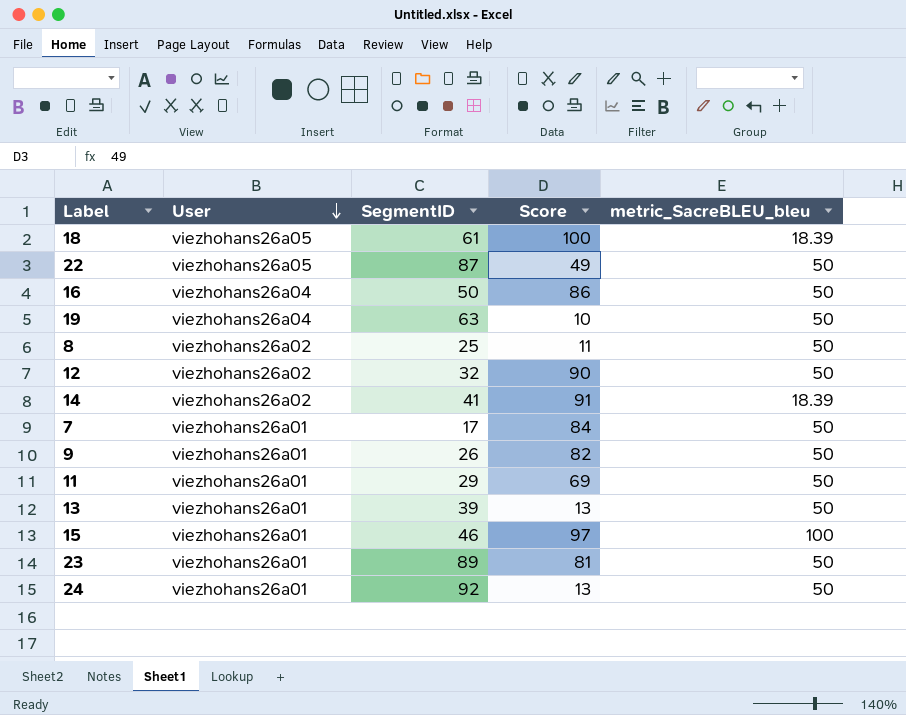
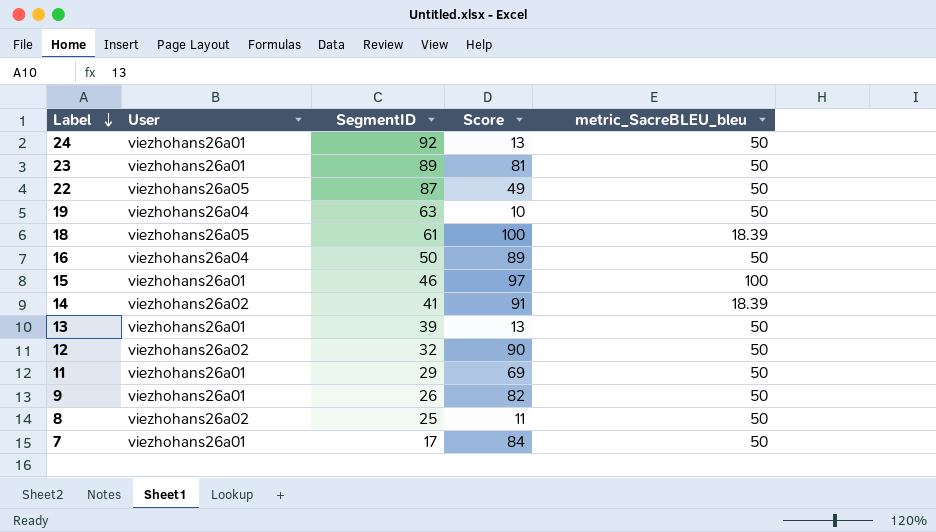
row order: User descending -> Label descending
16 | Score: 86 -> 89

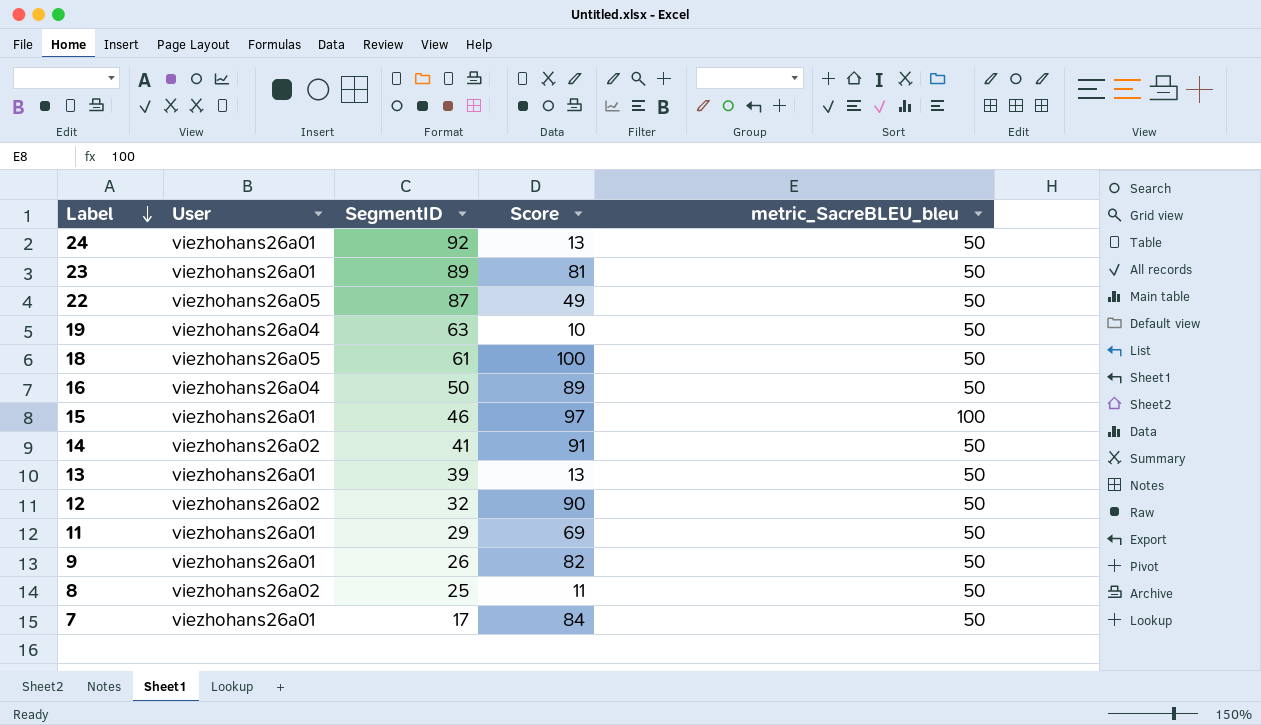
18 | metric_SacreBLEU_bleu: 18.39 -> 50
14 | metric_SacreBLEU_bleu: 18.39 -> 50

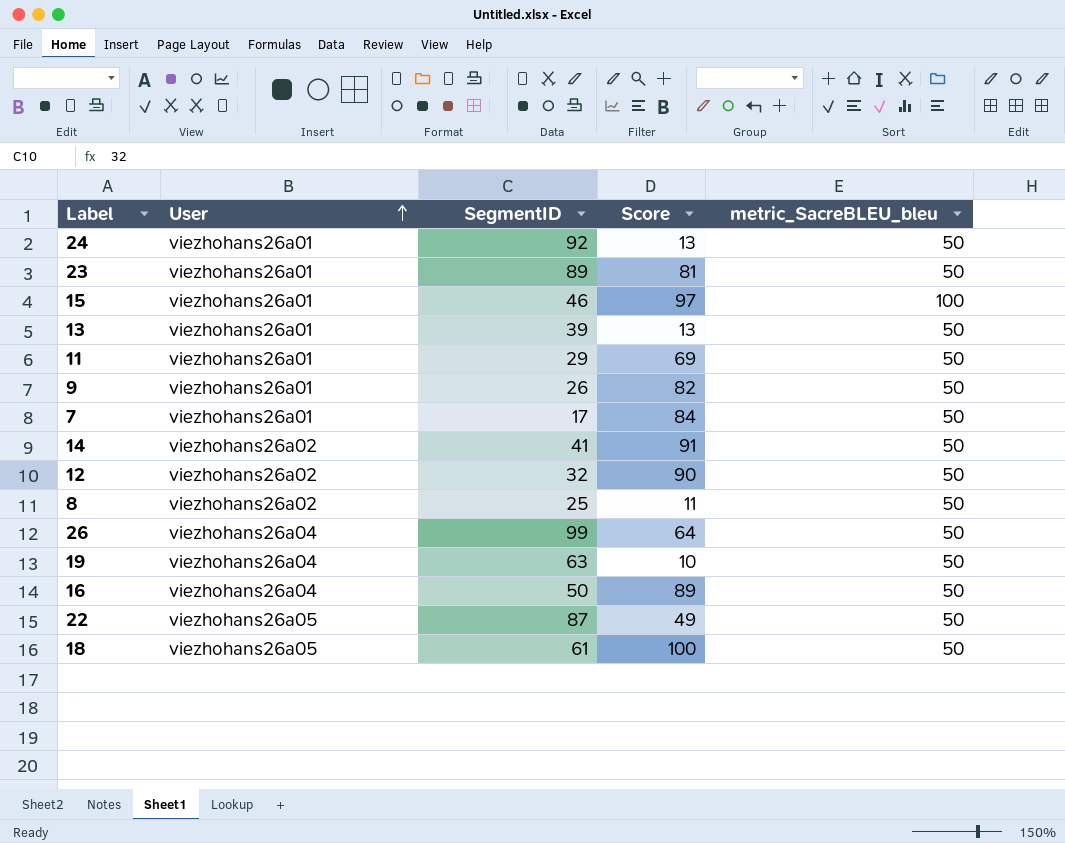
row order: Label descending -> User ascending
row 26: none -> viezhohans26a04 | 99 | 64 | 50

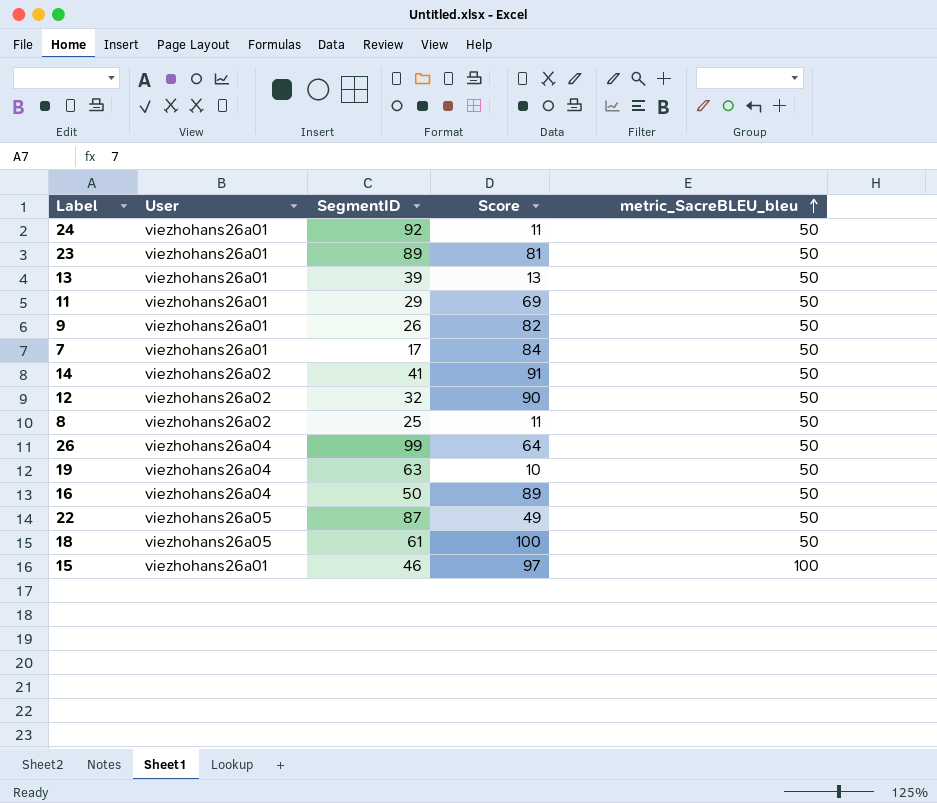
row order: User ascending -> metric_SacreBLEU_bleu ascending
24 | Score: 13 -> 11

